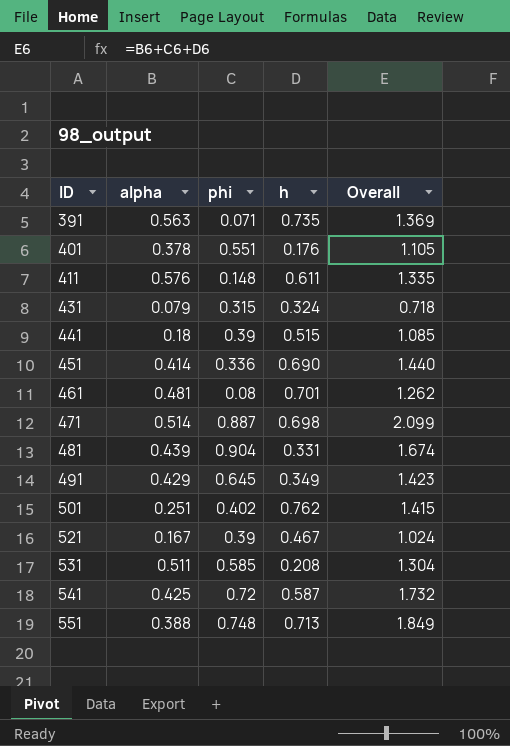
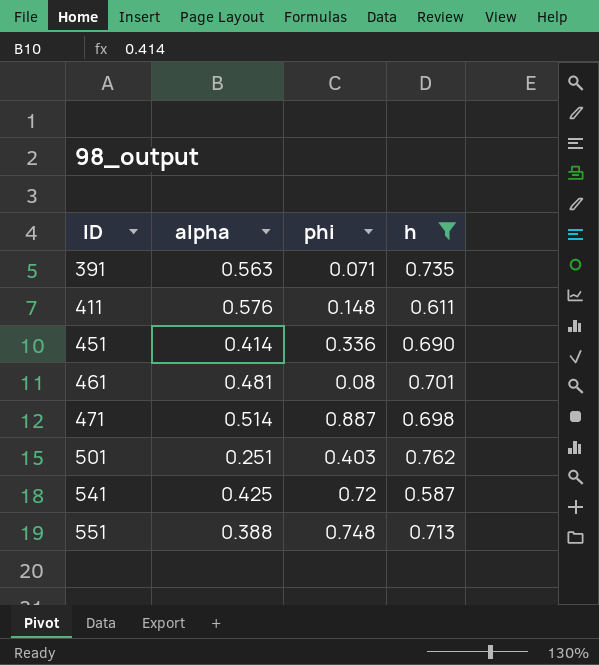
filter: none -> h >= 0.587
column Overall | formula: [alpha] + [phi] + [h] -> none
501 | phi: 0.402 -> 0.403

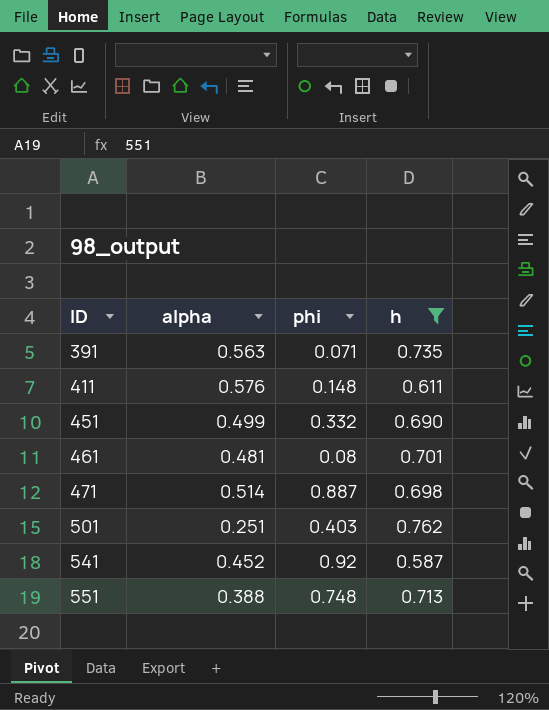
451 | alpha: 0.414 -> 0.499
451 | phi: 0.336 -> 0.332
541 | alpha: 0.425 -> 0.452
541 | phi: 0.72 -> 0.92

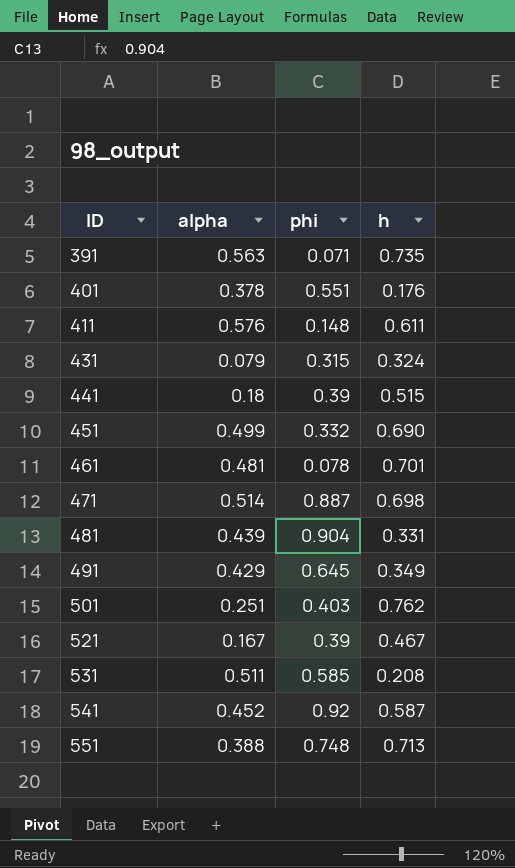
filter: h >= 0.587 -> none
461 | phi: 0.08 -> 0.078

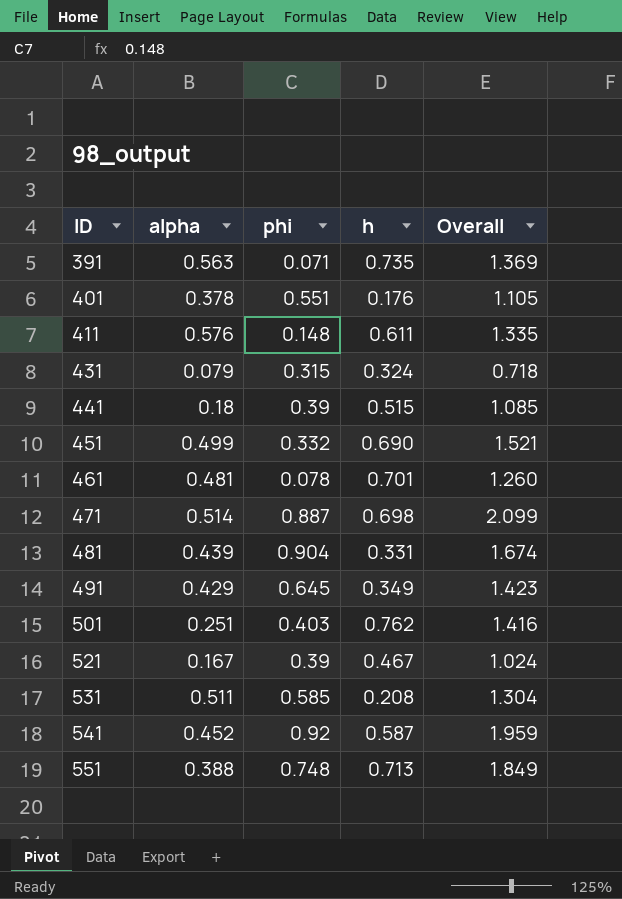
column Overall | formula: none -> [alpha] + [phi] + [h]

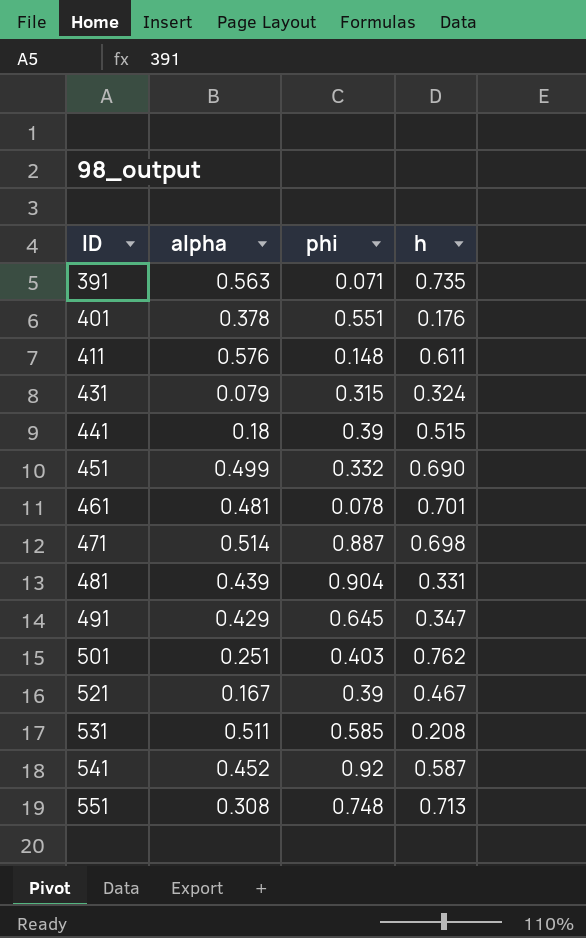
column Overall | formula: [alpha] + [phi] + [h] -> none
491 | h: 0.349 -> 0.347
551 | alpha: 0.388 -> 0.308

